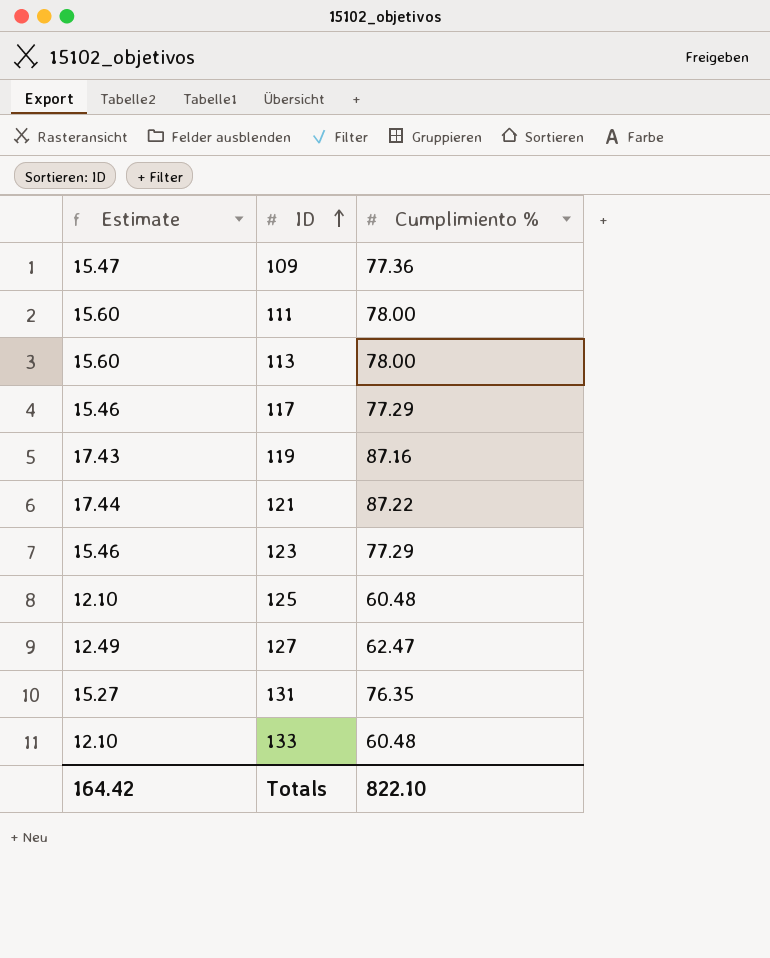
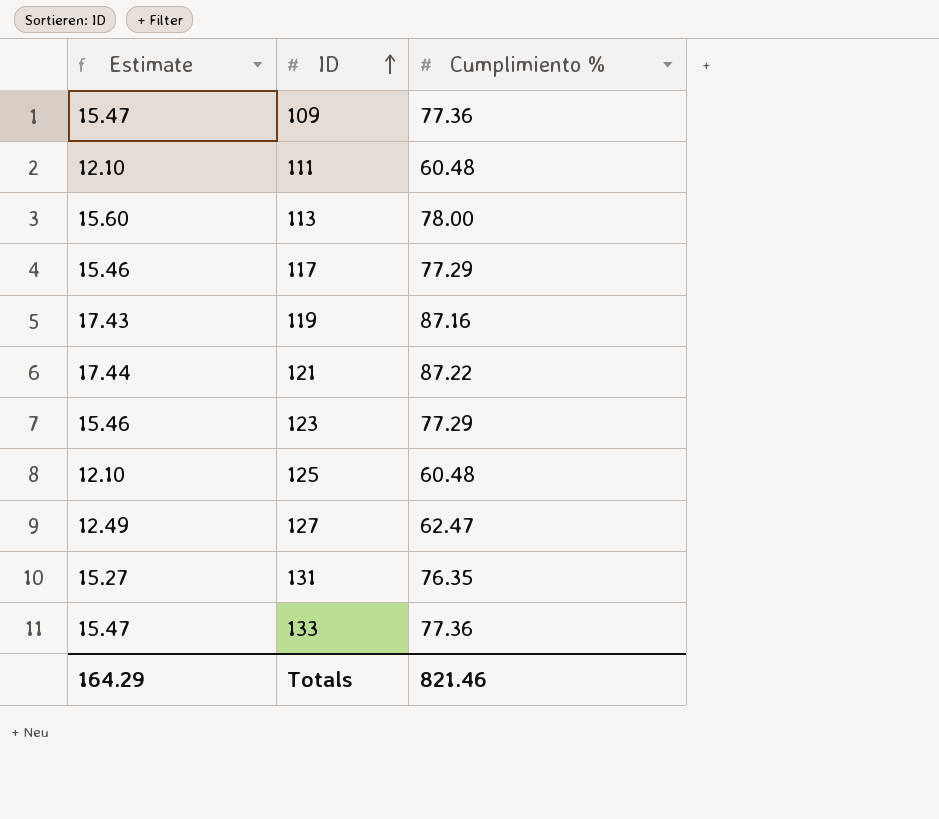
111 | Estimate: 15.60 -> 12.10
111 | Cumplimiento %: 78.00 -> 60.48
133 | Estimate: 12.10 -> 15.47
133 | Cumplimiento %: 60.48 -> 77.36
Totals | Estimate: 164.42 -> 164.29
Totals | Cumplimiento %: 822.10 -> 821.46

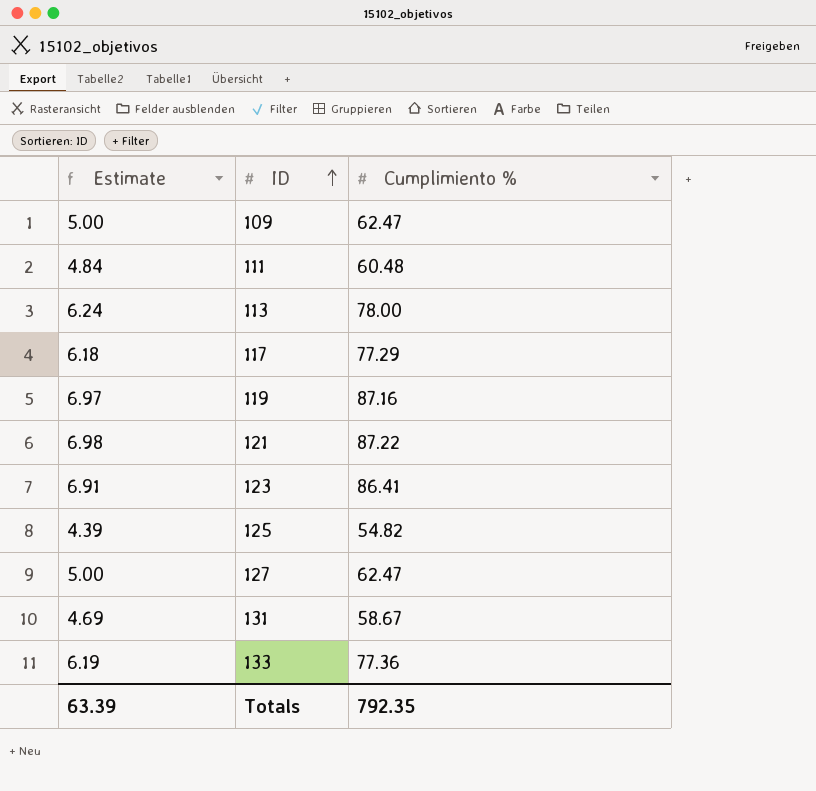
column Estimate | formula: [Cumplimiento %] * 0.2 -> [Cumplimiento %] * 0.08
109 | Cumplimiento %: 77.36 -> 62.47
123 | Cumplimiento %: 77.29 -> 86.41
125 | Cumplimiento %: 60.48 -> 54.82
131 | Cumplimiento %: 76.35 -> 58.67
Totals | Estimate: 164.29 -> 63.39
Totals | Cumplimiento %: 821.46 -> 792.35

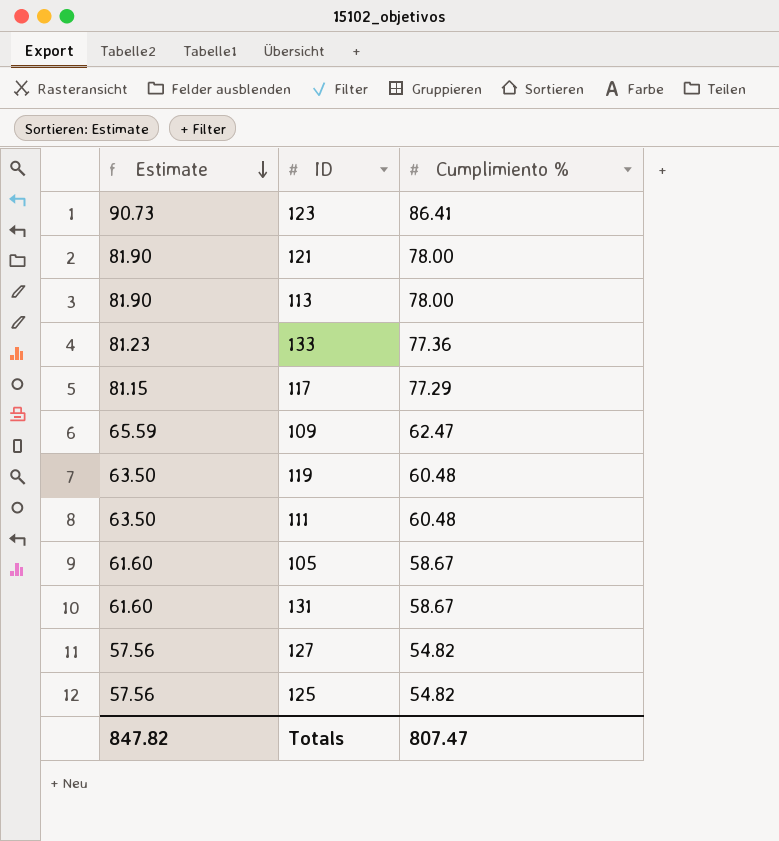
row order: ID ascending -> Estimate descending
column Estimate | formula: [Cumplimiento %] * 0.08 -> [Cumplimiento %] * 1.05
121 | Cumplimiento %: 87.22 -> 78.00
119 | Cumplimiento %: 87.16 -> 60.48
row 105: none -> 61.60 | 58.67
127 | Cumplimiento %: 62.47 -> 54.82
Totals | Estimate: 63.39 -> 847.82
Totals | Cumplimiento %: 792.35 -> 807.47

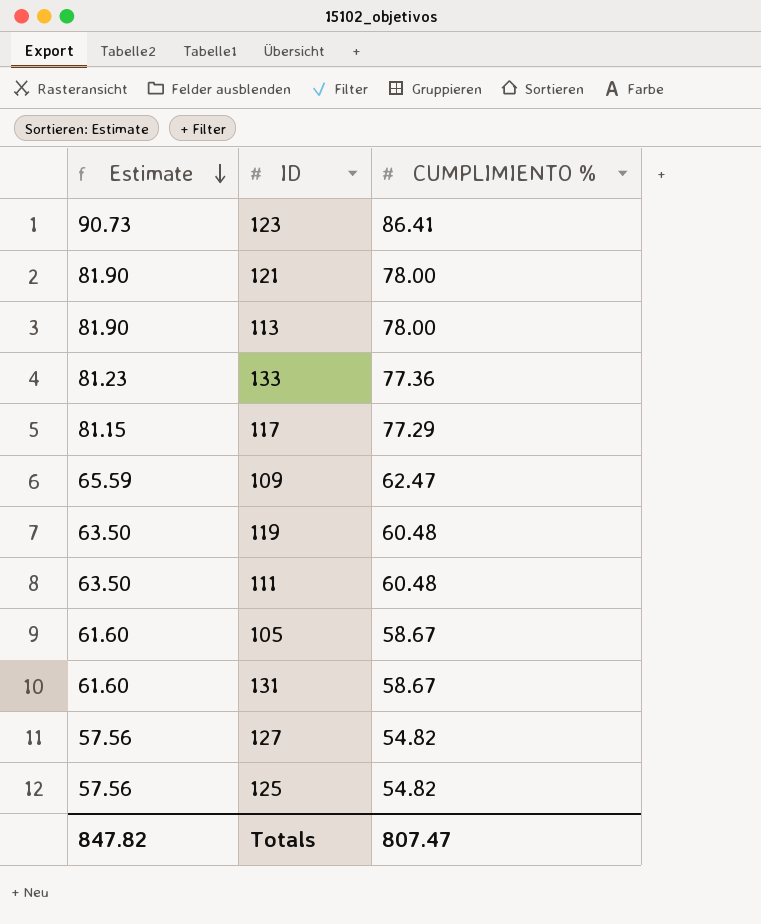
column name: Cumplimiento % -> CUMPLIMIENTO %

